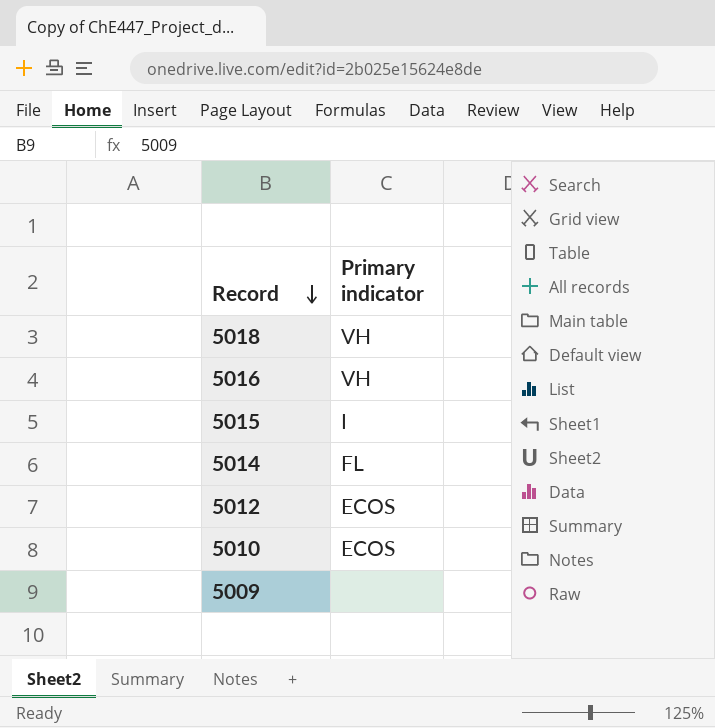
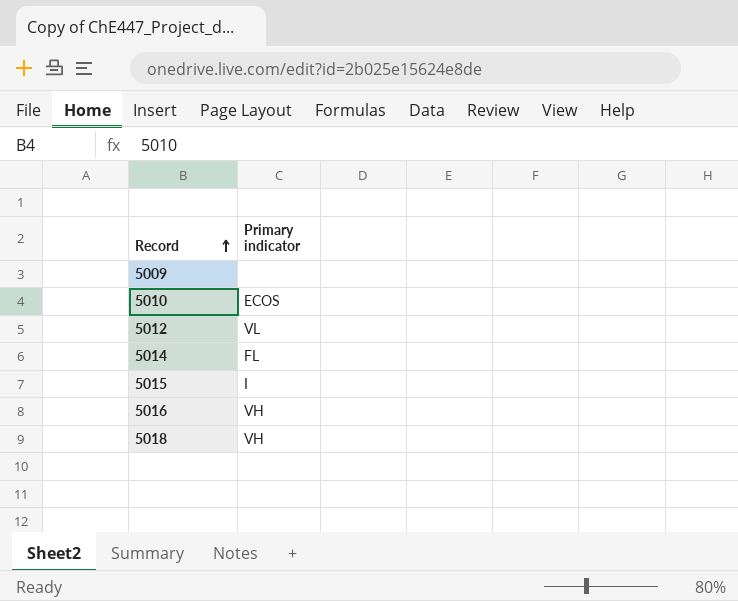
row order: Record descending -> Record ascending
5012 | Primary indicator: ECOS -> VL

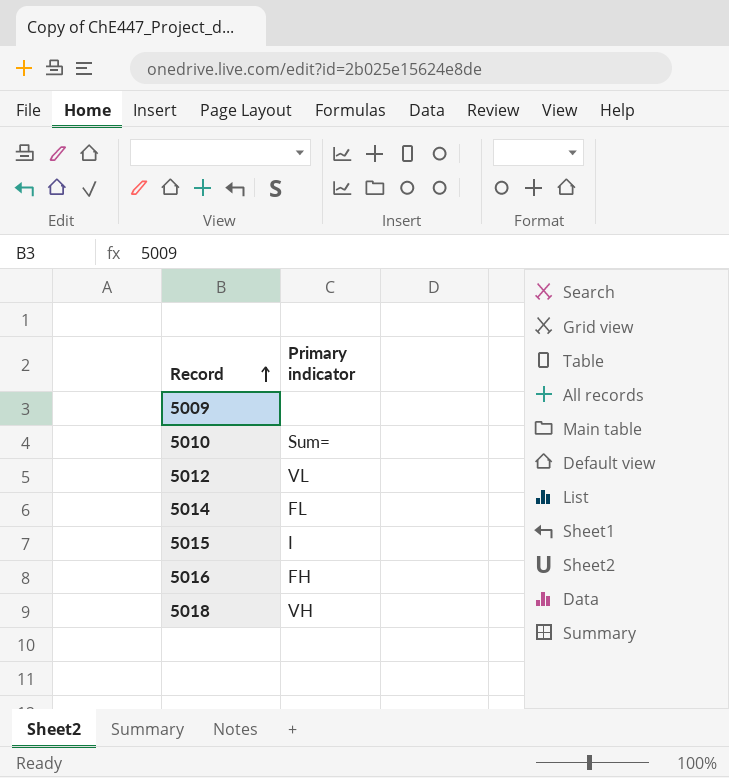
5010 | Primary indicator: ECOS -> Sum=
5016 | Primary indicator: VH -> FH

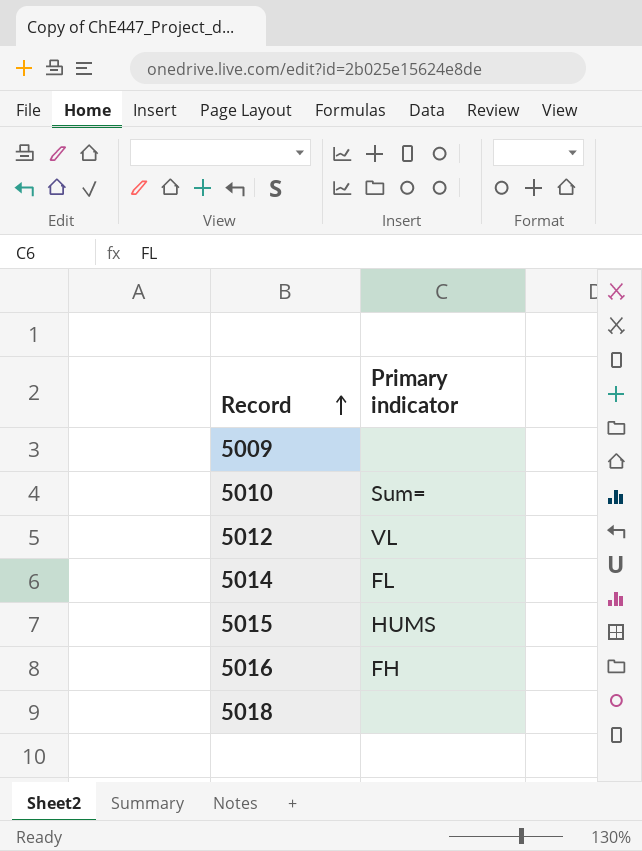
5015 | Primary indicator: I -> HUMS
5018 | Primary indicator: VH -> none

